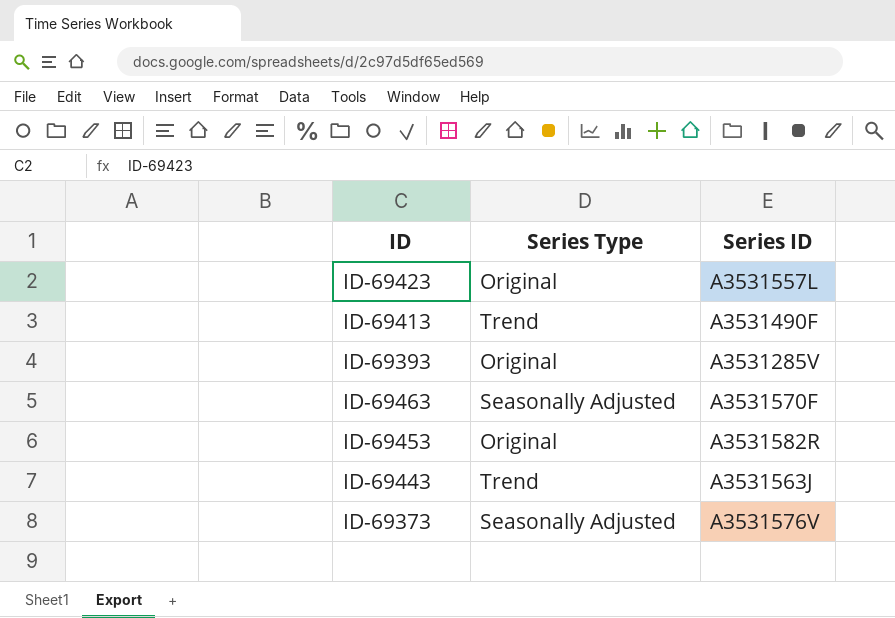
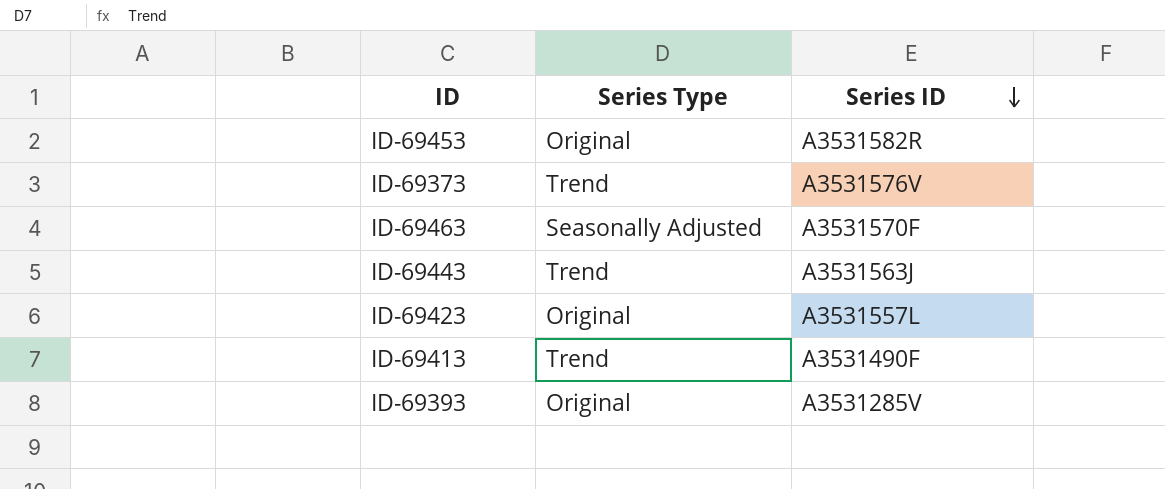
row order: none -> Series ID descending
ID-69373 | Series Type: Seasonally Adjusted -> Trend

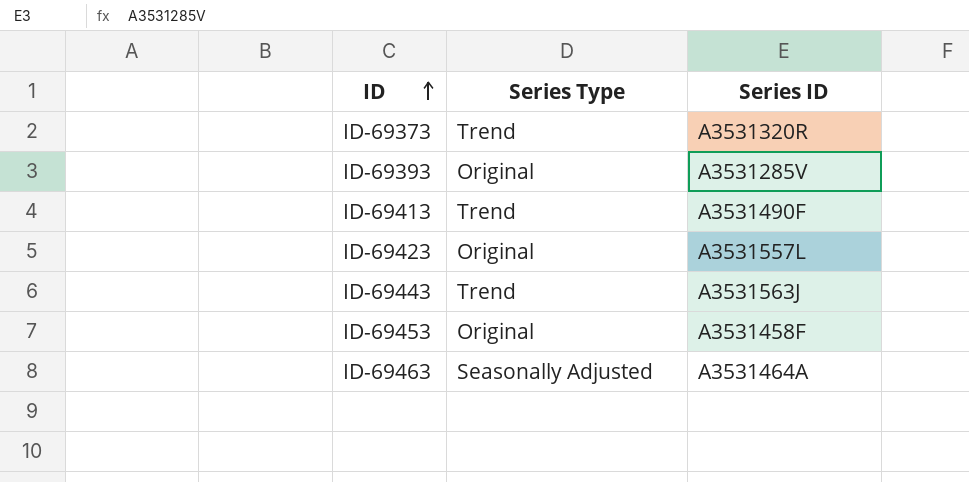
row order: Series ID descending -> ID ascending
ID-69373 | Series ID: A3531576V -> A3531320R
ID-69453 | Series ID: A3531582R -> A3531458F
ID-69463 | Series ID: A3531570F -> A3531464A

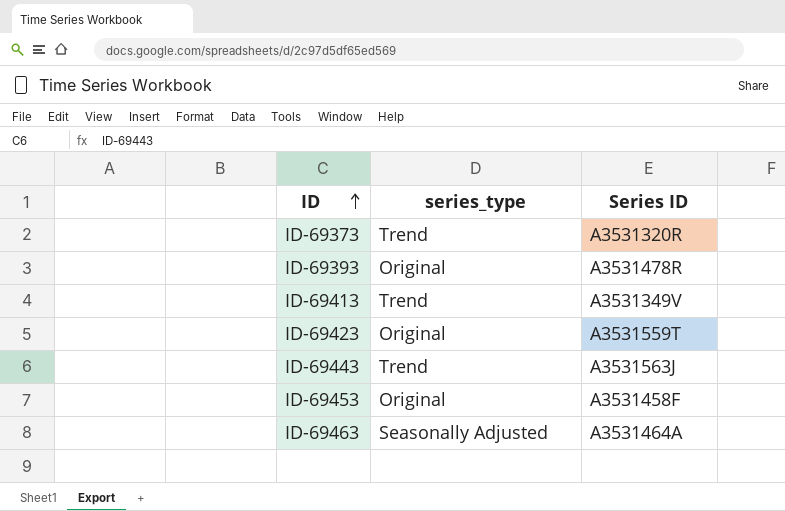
column name: Series Type -> series_type
ID-69393 | Series ID: A3531285V -> A3531478R
ID-69413 | Series ID: A3531490F -> A3531349V
ID-69423 | Series ID: A3531557L -> A3531559T

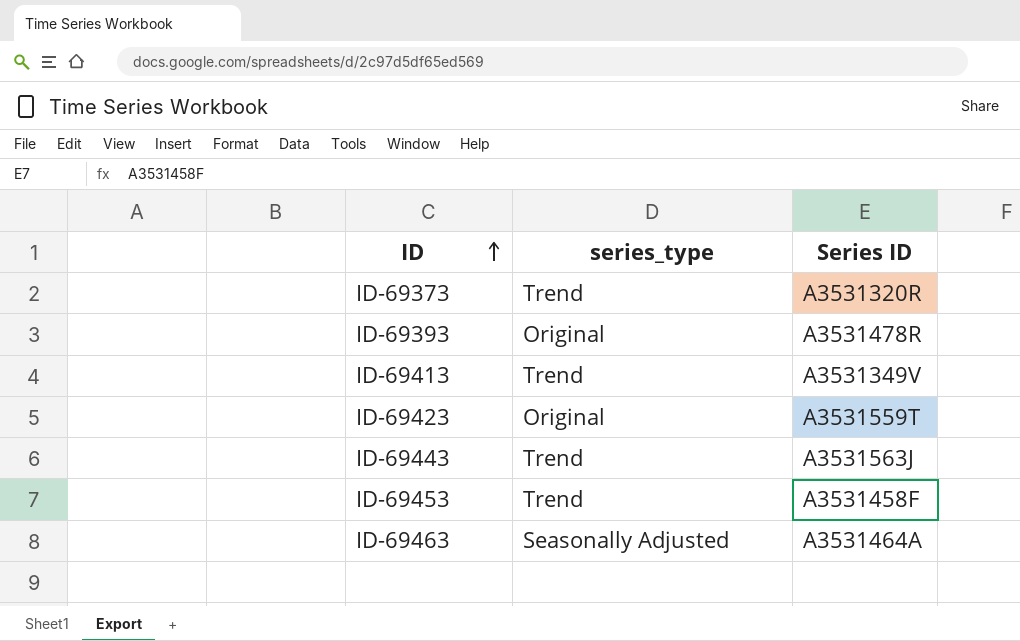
ID-69453 | series_type: Original -> Trend

